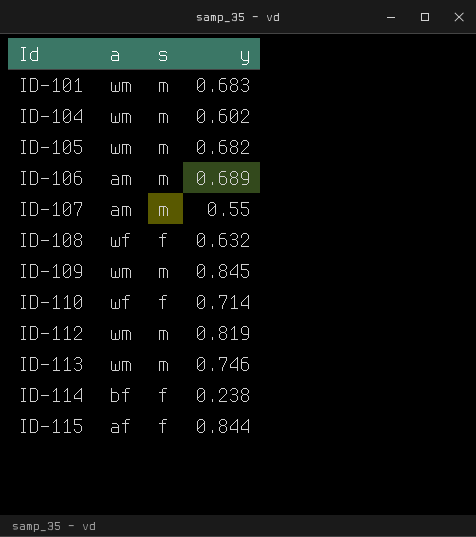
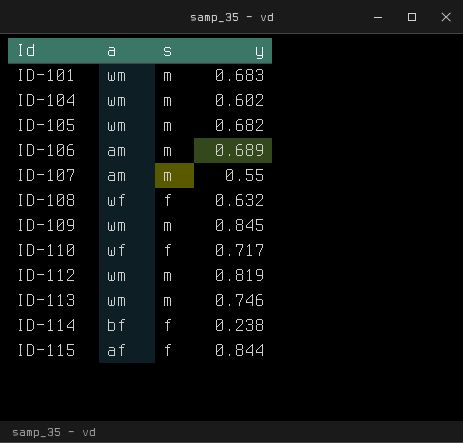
ID-110 | y: 0.714 -> 0.717

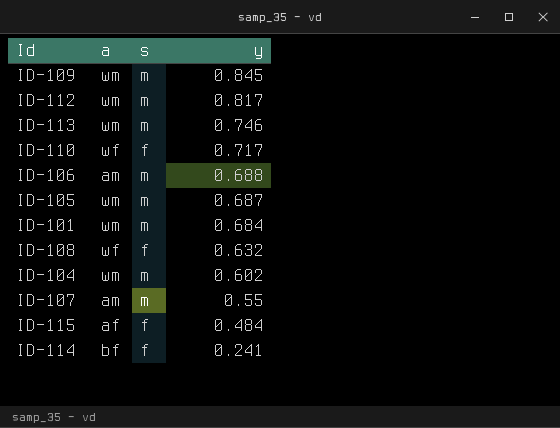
row order: Id ascending -> y descending
ID-112 | y: 0.819 -> 0.817
ID-106 | y: 0.689 -> 0.688
ID-105 | y: 0.682 -> 0.687
ID-101 | y: 0.683 -> 0.684
ID-115 | y: 0.844 -> 0.484
ID-114 | y: 0.238 -> 0.241

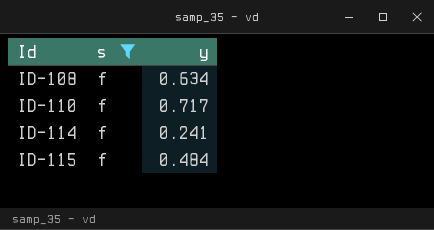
filter: none -> s = f
row order: y descending -> Id ascending
column a | position: 2 -> none
ID-108 | y: 0.632 -> 0.634

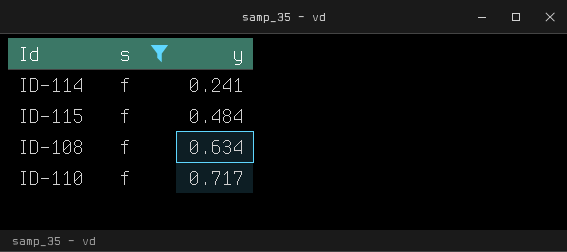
row order: Id ascending -> y ascending

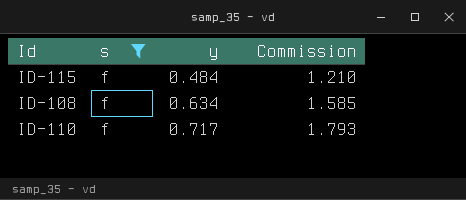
column Commission | formula: none -> [y] * 2.5
row ID-114: f | 0.241 -> none

